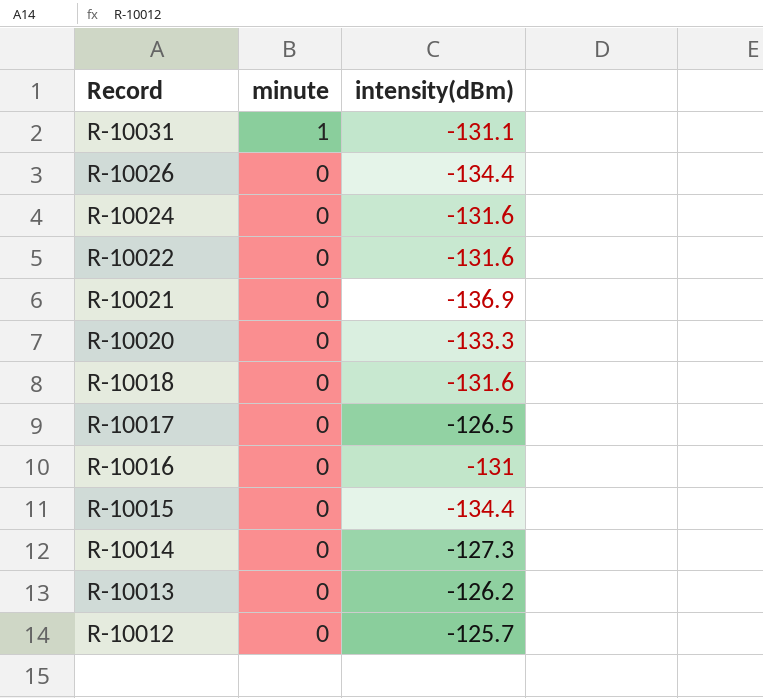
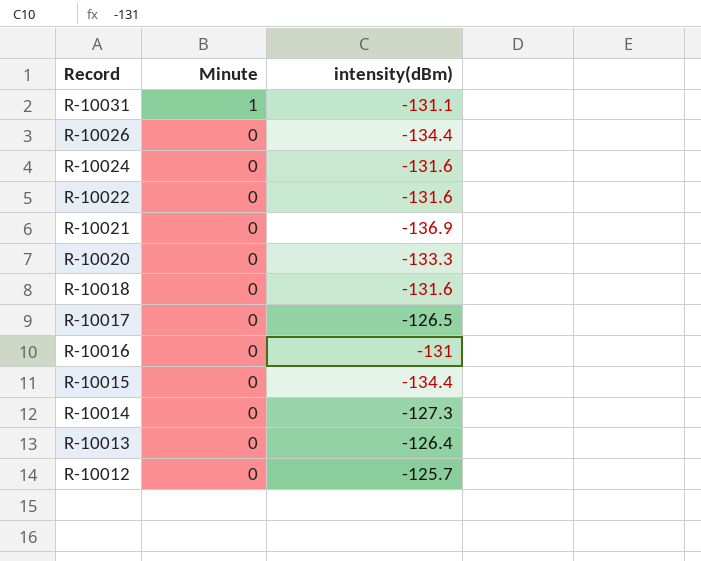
column name: minute -> Minute
R-10013 | intensity(dBm): -126.2 -> -126.4

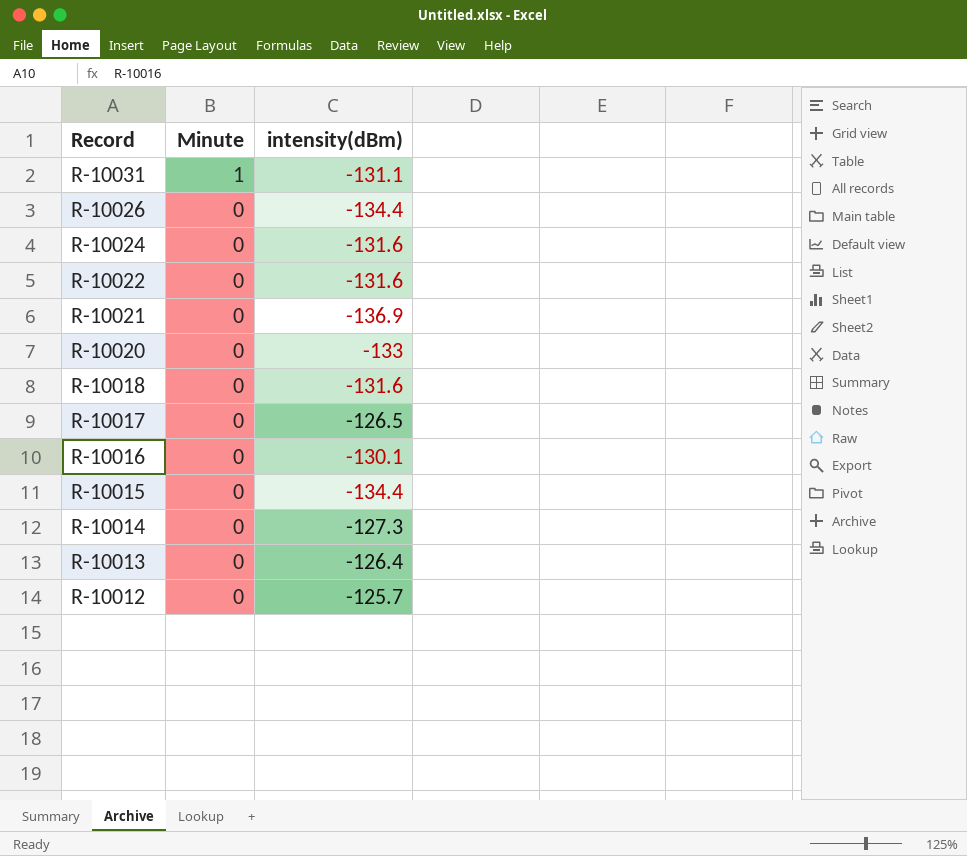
R-10020 | intensity(dBm): -133.3 -> -133
R-10016 | intensity(dBm): -131 -> -130.1

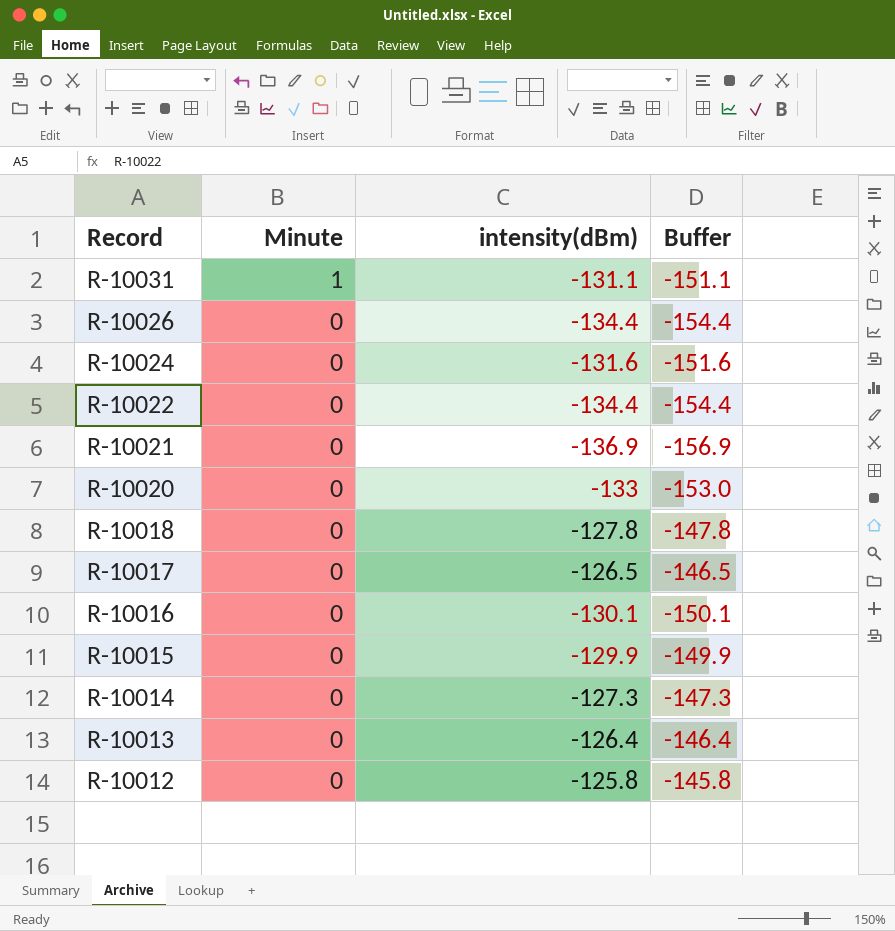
column Buffer | formula: none -> [intensity(dBm)] - 20
R-10022 | intensity(dBm): -131.6 -> -134.4
R-10018 | intensity(dBm): -131.6 -> -127.8
R-10015 | intensity(dBm): -134.4 -> -129.9
R-10012 | intensity(dBm): -125.7 -> -125.8

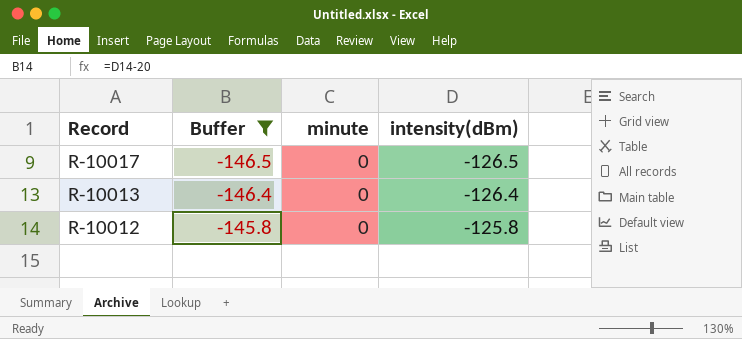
filter: none -> Buffer >= -146.5
column Buffer | position: 4 -> 2
column name: Minute -> minute

